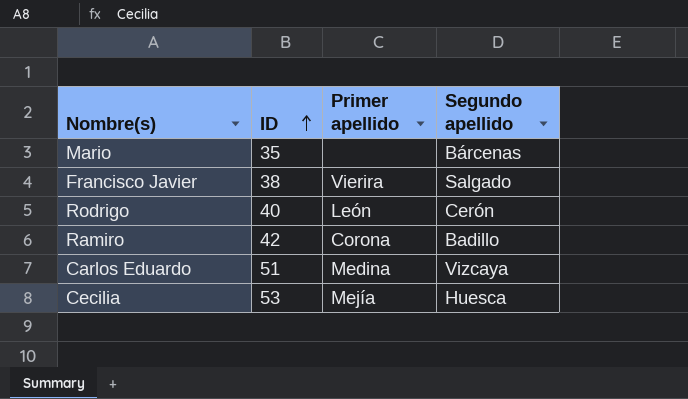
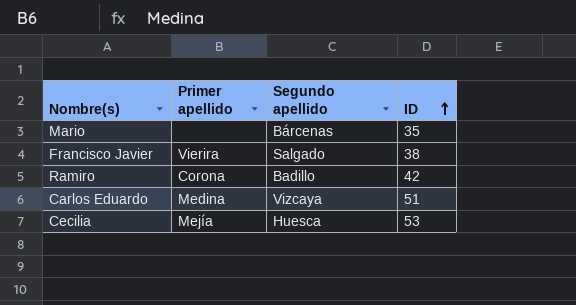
column ID | position: 2 -> 4
row Rodrigo: 40 | León | Cerón -> none

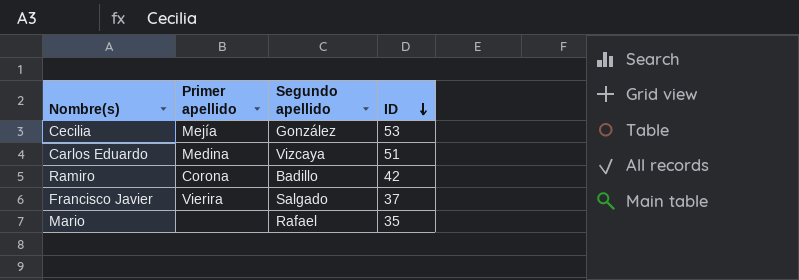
row order: ID ascending -> ID descending
Cecilia | Segundo apellido: Huesca -> González
Francisco Javier | ID: 38 -> 37
Mario | Segundo apellido: Bárcenas -> Rafael

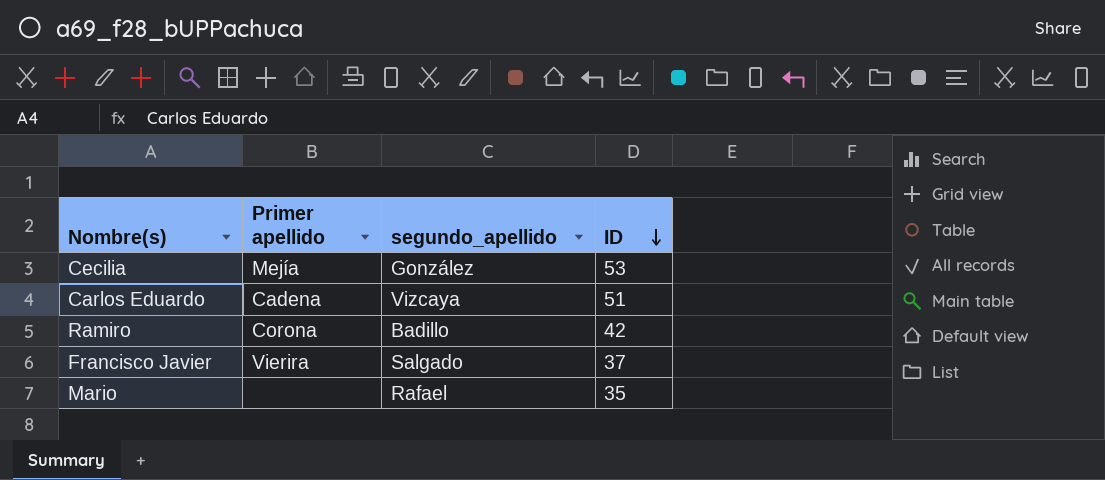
column name: Segundo apellido -> segundo_apellido
Carlos Eduardo | Primer apellido: Medina -> Cadena

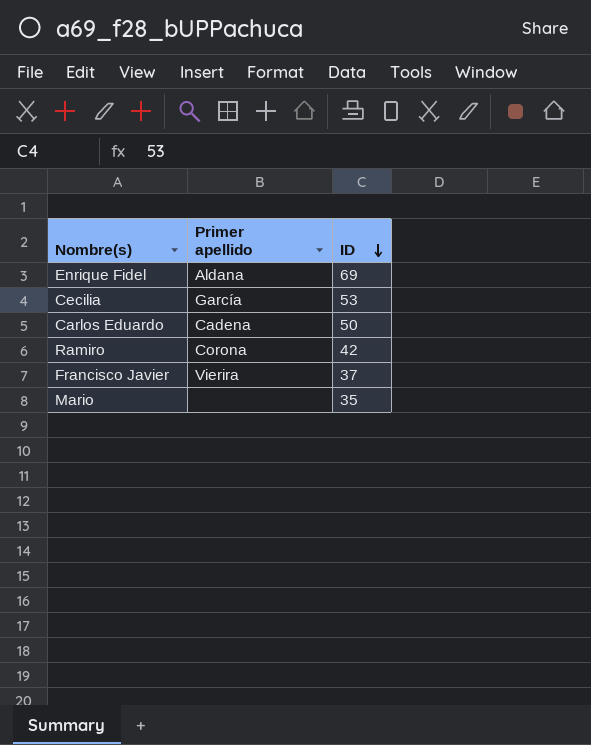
column segundo_apellido | position: 3 -> none
row Enrique Fidel: none -> Aldana | 69
Cecilia | Primer apellido: Mejía -> García
Carlos Eduardo | ID: 51 -> 50

